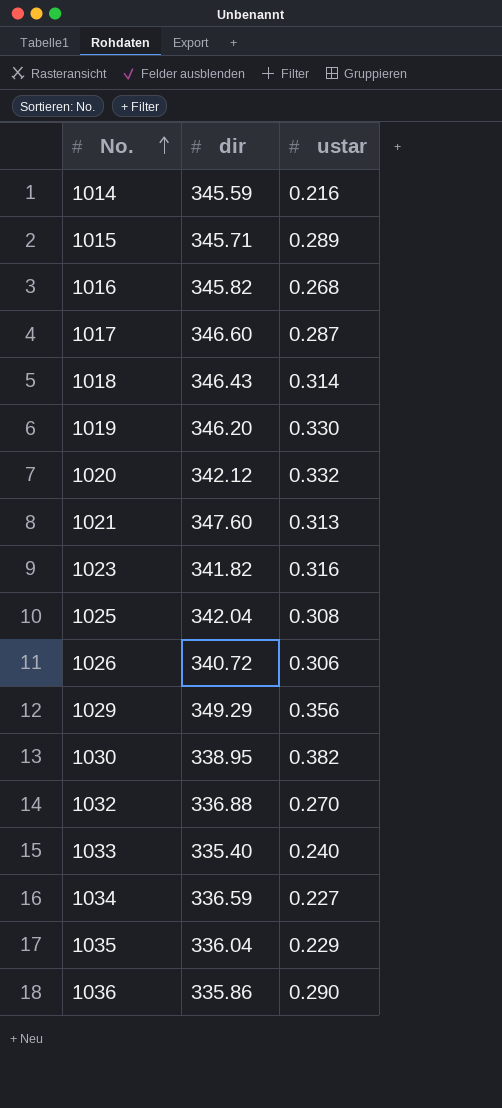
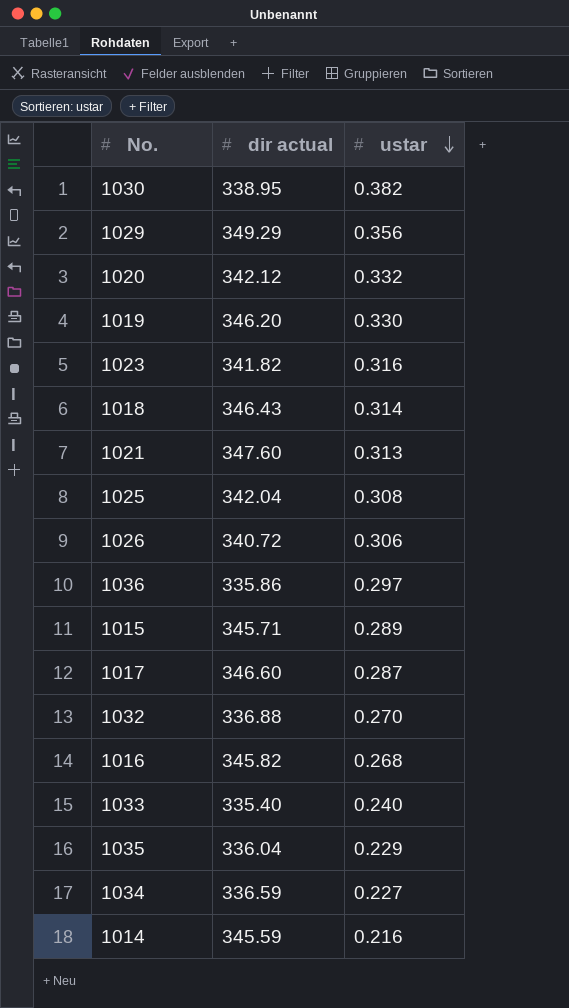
row order: No. ascending -> ustar descending
column name: dir -> dir actual
1036 | ustar: 0.290 -> 0.297

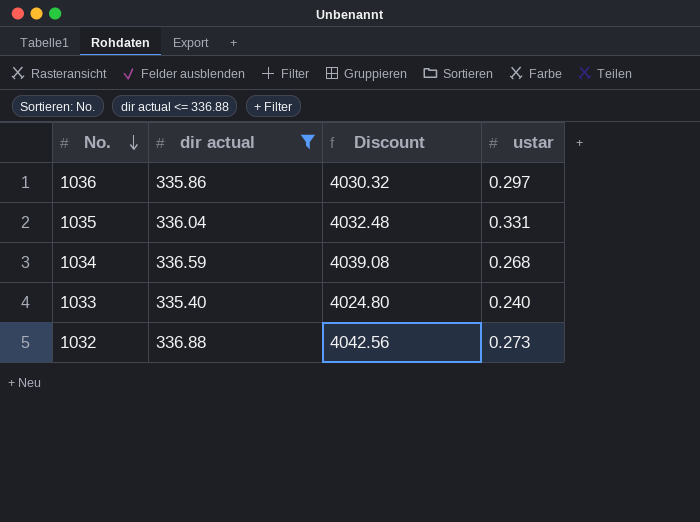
filter: none -> dir actual <= 336.88
row order: ustar descending -> No. descending
column Discount | formula: none -> [dir actual] * 12
1035 | ustar: 0.229 -> 0.331
1034 | ustar: 0.227 -> 0.268
1032 | ustar: 0.270 -> 0.273

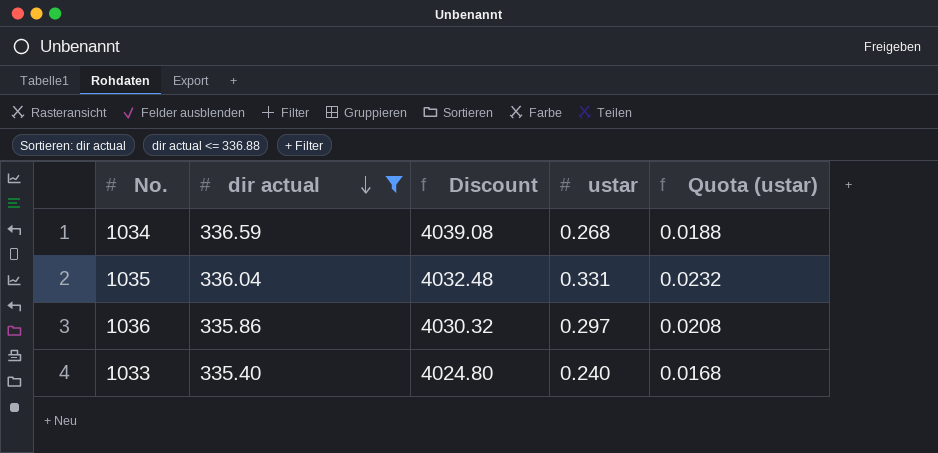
row order: No. descending -> dir actual descending
column Quota (ustar) | formula: none -> [ustar] * 0.07
row 1032: 336.88 | 4042.56 | 0.273 -> none

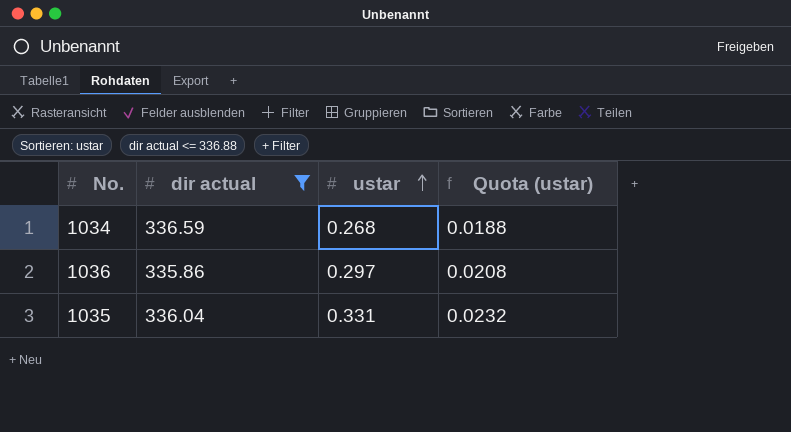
row order: dir actual descending -> ustar ascending
column Discount | formula: [dir actual] * 12 -> none
row 1033: 335.40 | 4024.80 | 0.240 | 0.0168 -> none

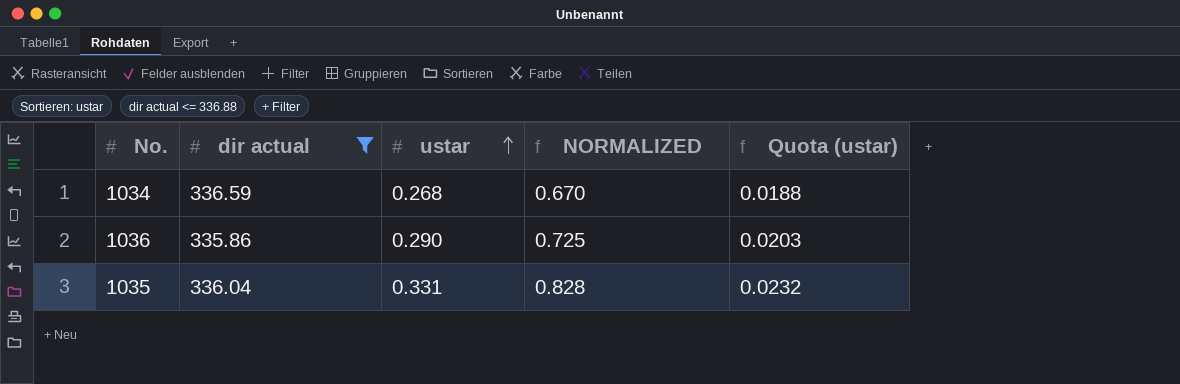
column NORMALIZED | formula: none -> [ustar] * 2.5
1036 | ustar: 0.297 -> 0.290
1036 | Quota (ustar): 0.0208 -> 0.0203

